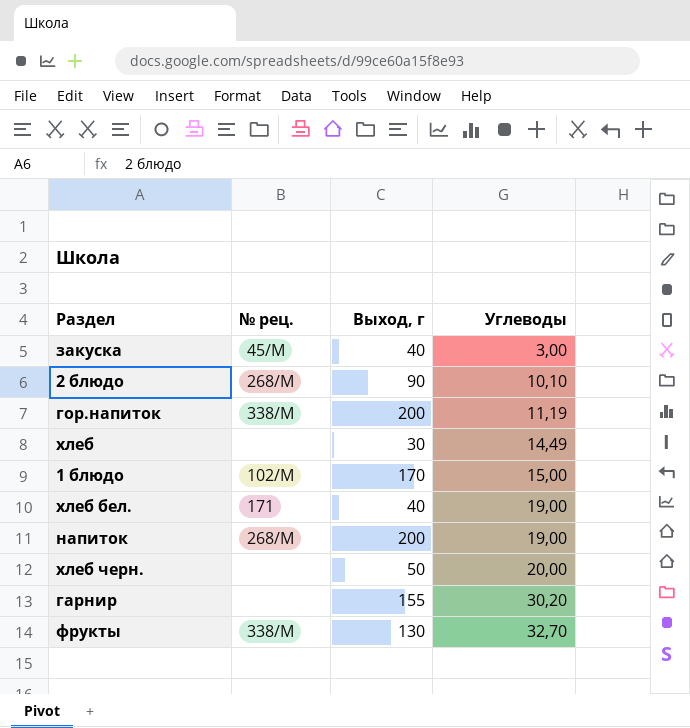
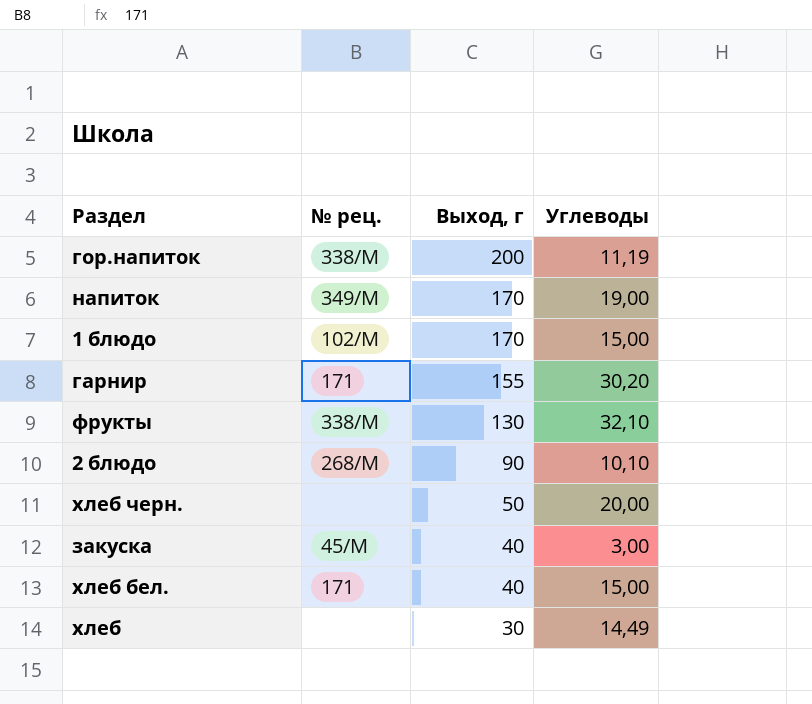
row order: Углеводы ascending -> Выход, г descending
напиток | № рец.: 268/М -> 349/М
напиток | Выход, г: 200 -> 170
гарнир | № рец.: none -> 171
фрукты | Углеводы: 32,70 -> 32,10
хлеб бел. | Углеводы: 19,00 -> 15,00

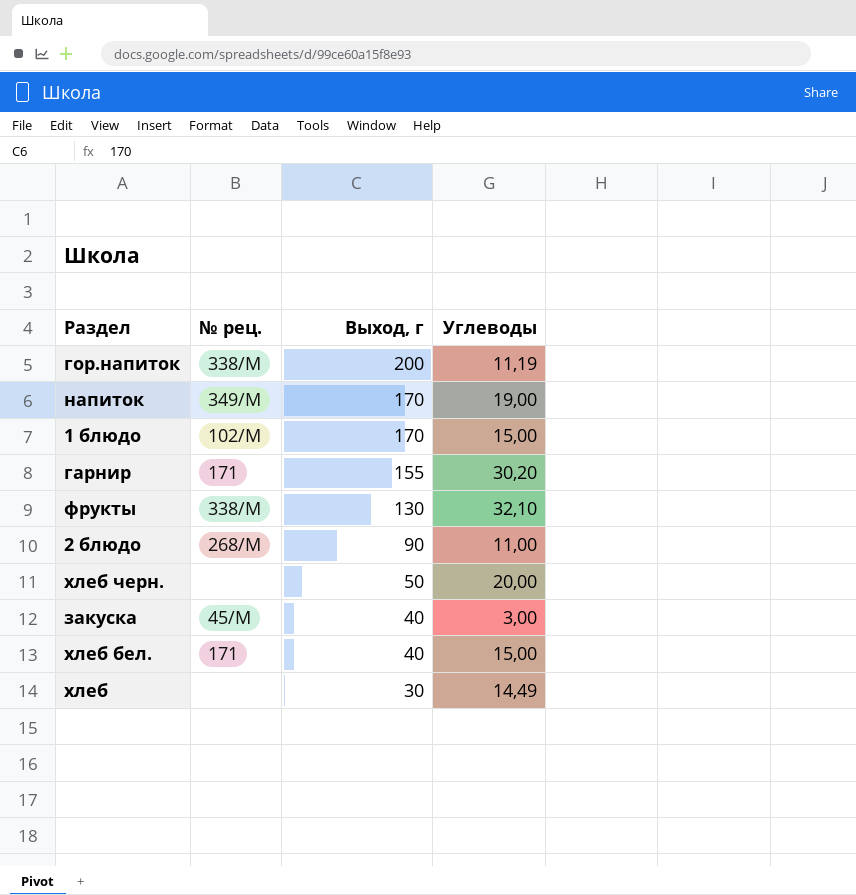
2 блюдо | Углеводы: 10,10 -> 11,00

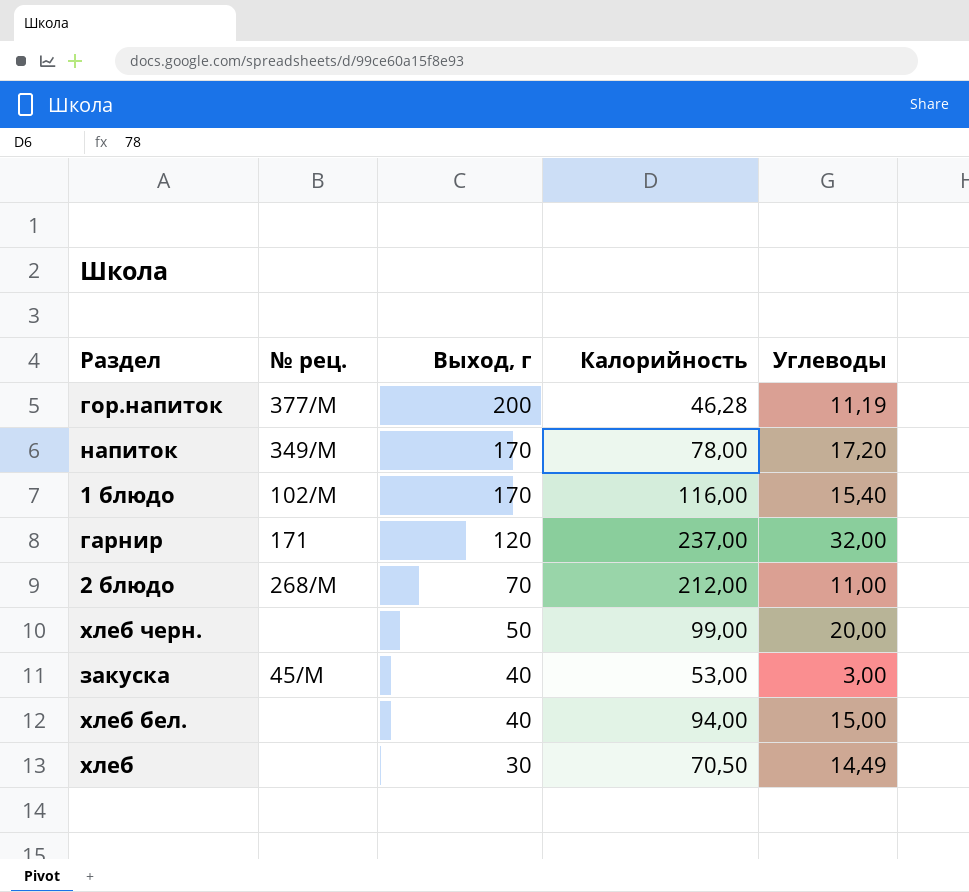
column Калорийность | position: none -> 4
row фрукты: 338/М | 130 | 32,10 -> none
гор.напиток | № рец.: 338/М -> 377/М
напиток | Углеводы: 19,00 -> 17,20
1 блюдо | Углеводы: 15,00 -> 15,40
гарнир | Выход, г: 155 -> 120
гарнир | Углеводы: 30,20 -> 32,00
2 блюдо | Выход, г: 90 -> 70
хлеб бел. | № рец.: 171 -> none

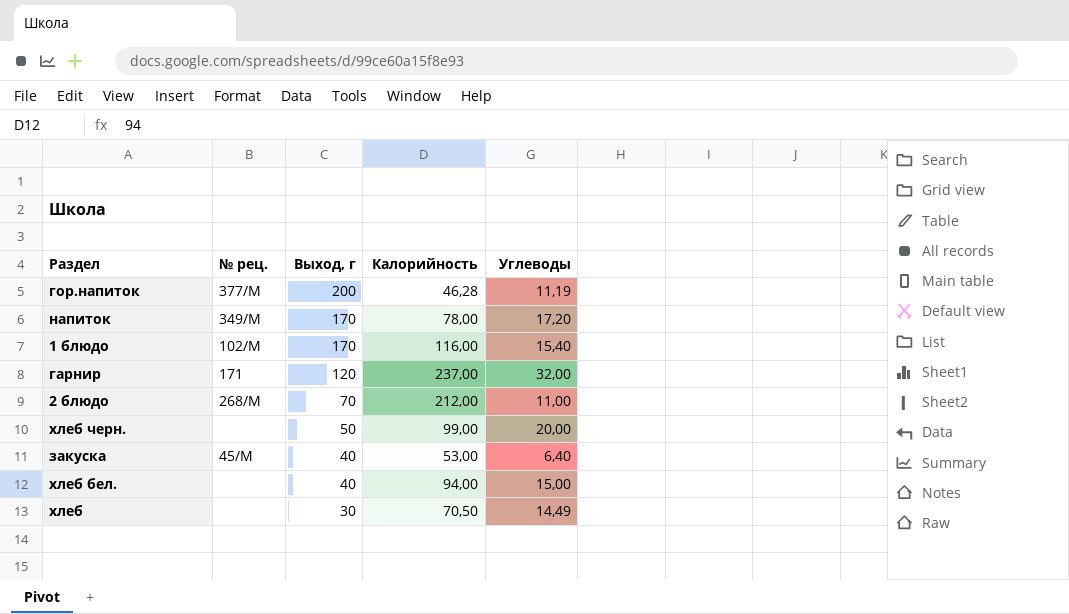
закуска | Углеводы: 3,00 -> 6,40

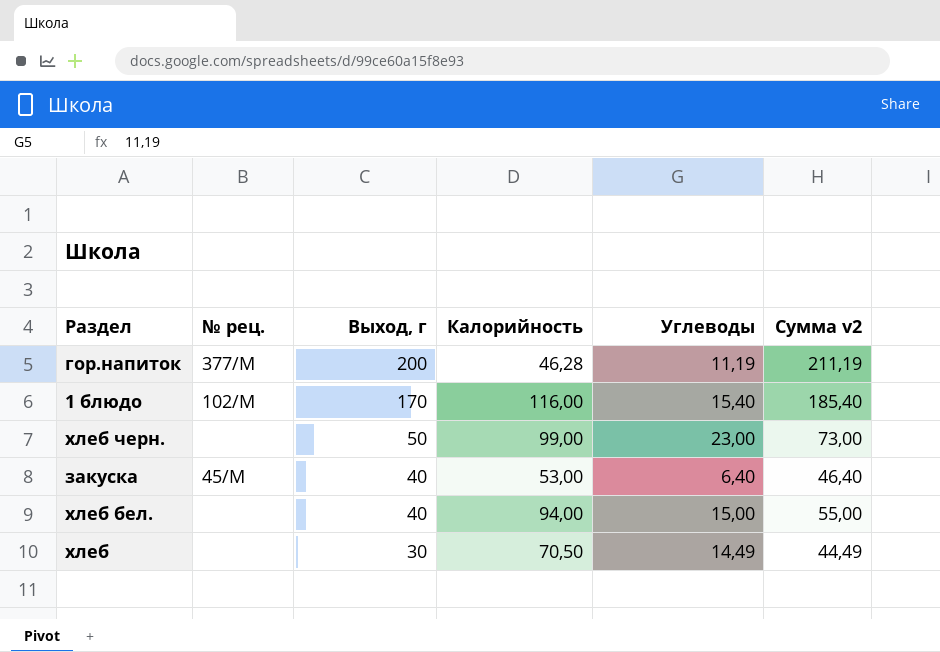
column Сумма v2 | formula: none -> [Выход, г] + [Углеводы]
row напиток: 349/М | 170 | 78,00 | 17,20 -> none
row гарнир: 171 | 120 | 237,00 | 32,00 -> none
row 2 блюдо: 268/М | 70 | 212,00 | 11,00 -> none
хлеб черн. | Углеводы: 20,00 -> 23,00

